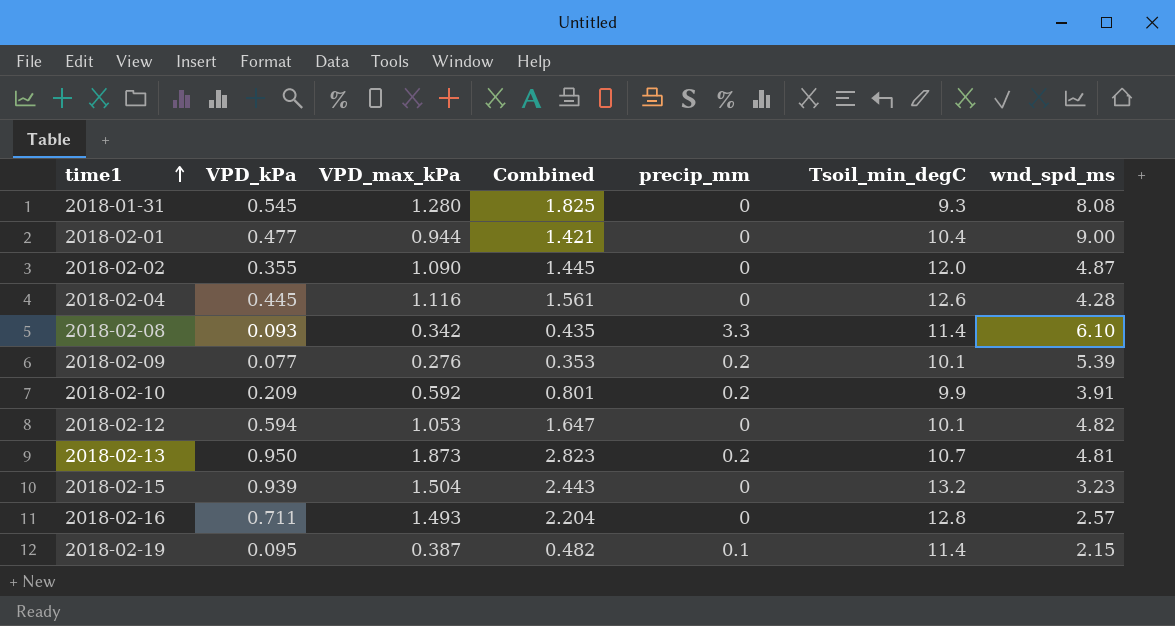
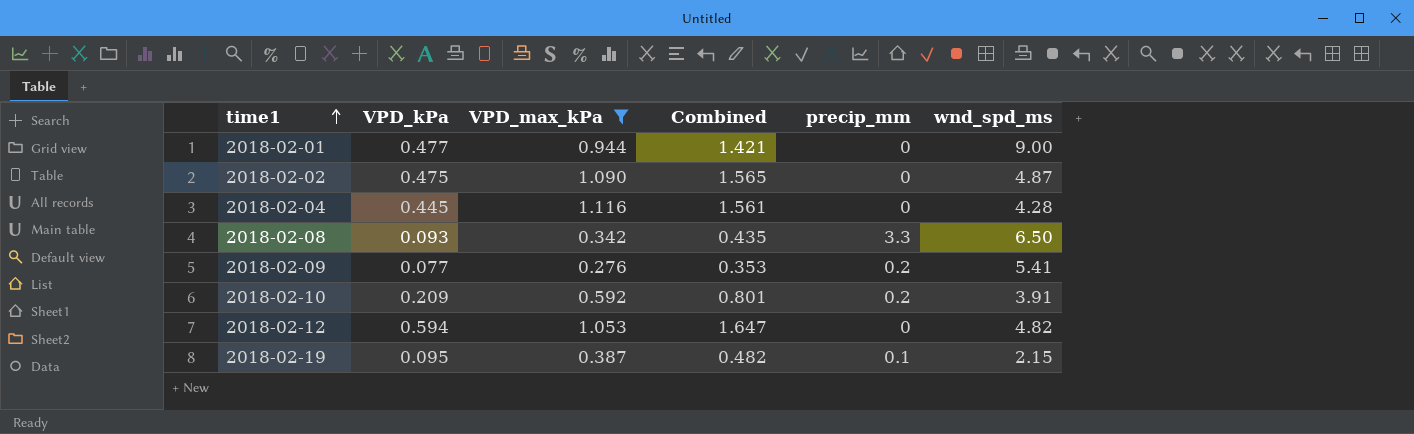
filter: none -> VPD_max_kPa <= 1.116
column Tsoil_min_degC | position: 6 -> none
2018-02-02 | VPD_kPa: 0.355 -> 0.475
2018-02-02 | Combined: 1.445 -> 1.565
2018-02-08 | wnd_spd_ms: 6.10 -> 6.50
2018-02-09 | wnd_spd_ms: 5.39 -> 5.41

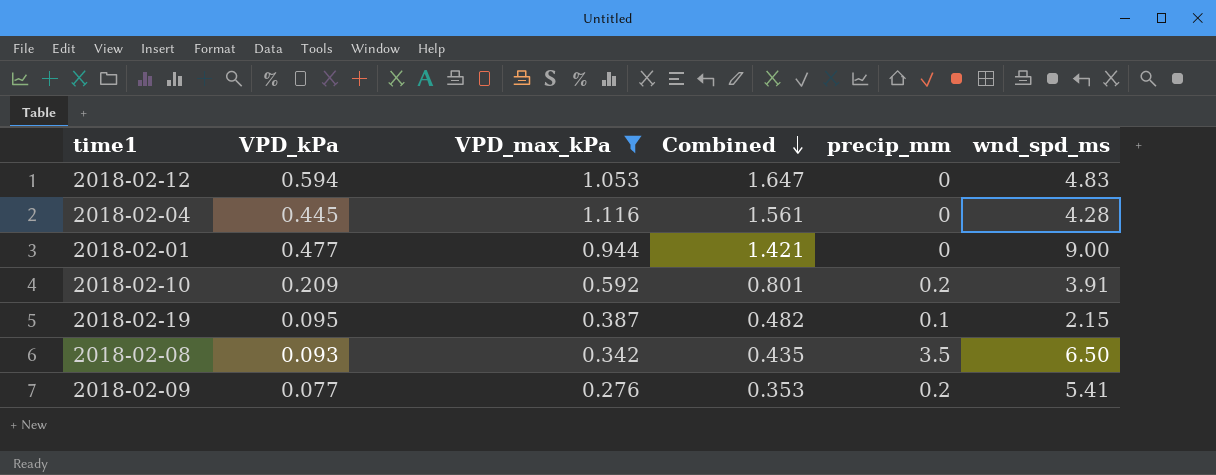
row order: time1 ascending -> Combined descending
row 2018-02-02: 0.475 | 1.090 | 1.565 | 0 | 4.87 -> none
2018-02-12 | wnd_spd_ms: 4.82 -> 4.83
2018-02-08 | precip_mm: 3.3 -> 3.5

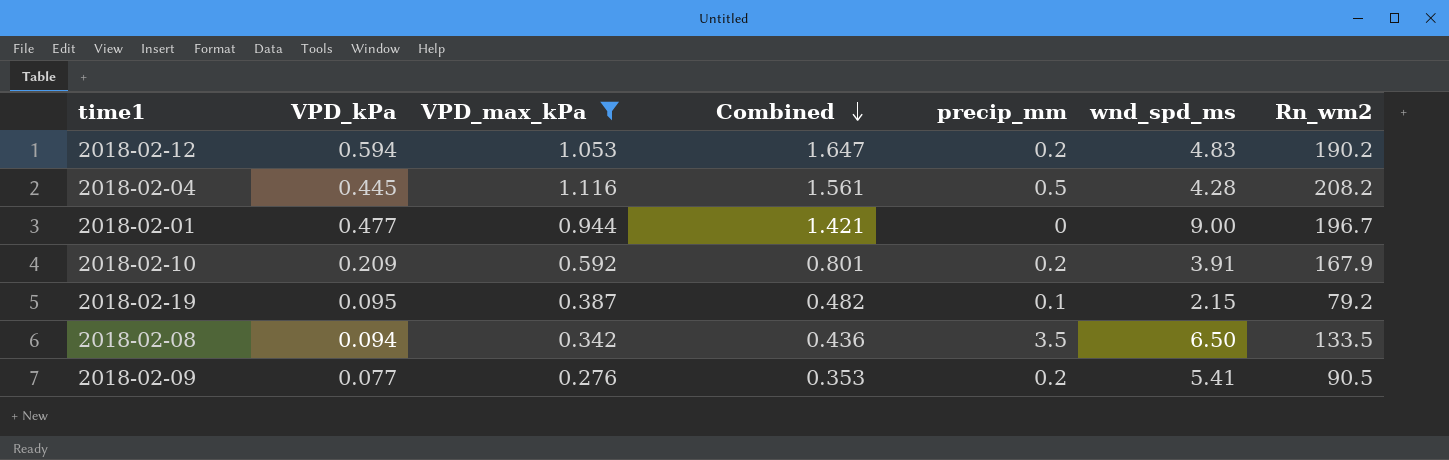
column Rn_wm2 | position: none -> 7
2018-02-12 | precip_mm: 0 -> 0.2
2018-02-04 | precip_mm: 0 -> 0.5
2018-02-08 | VPD_kPa: 0.093 -> 0.094
2018-02-08 | Combined: 0.435 -> 0.436

